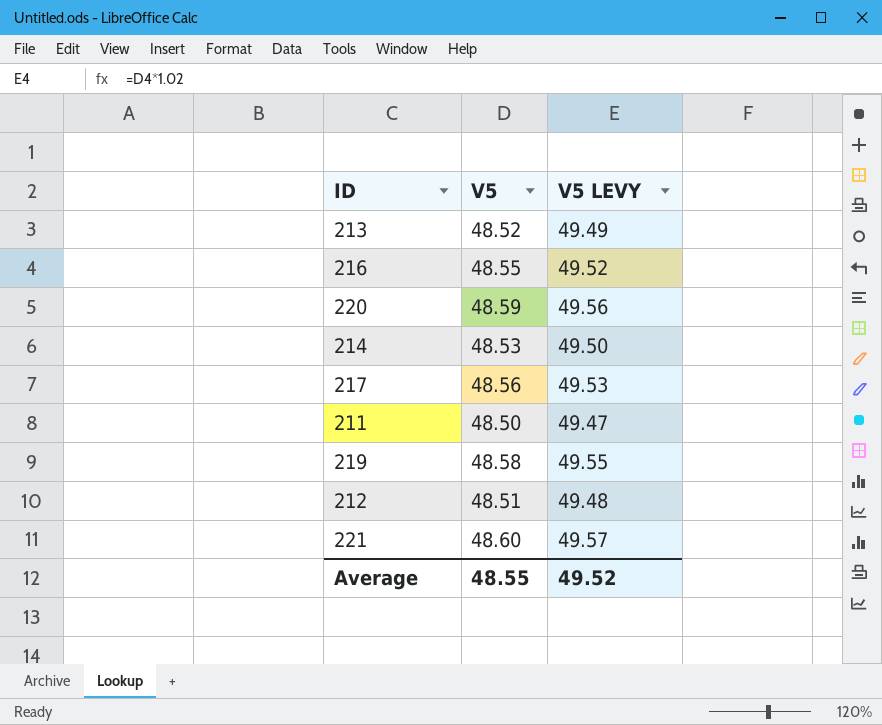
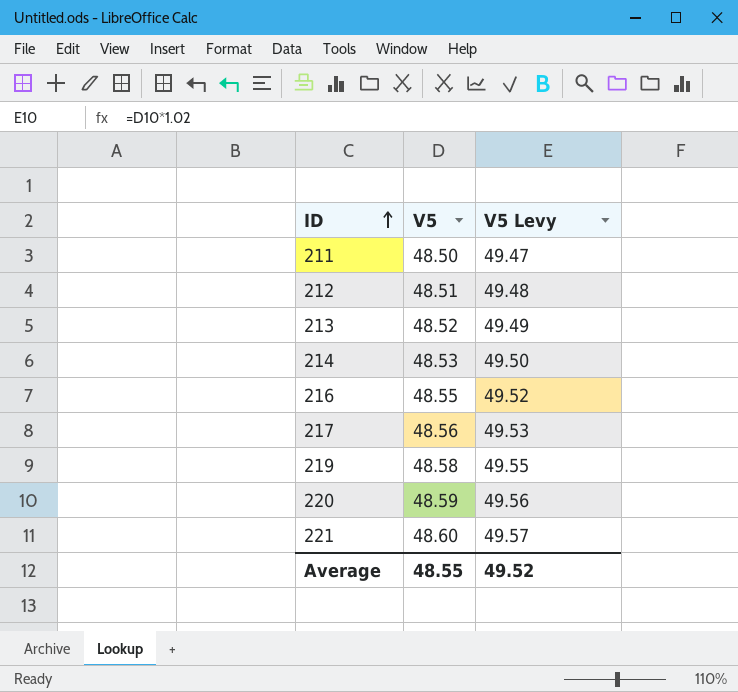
row order: none -> ID ascending
column name: V5 LEVY -> V5 Levy

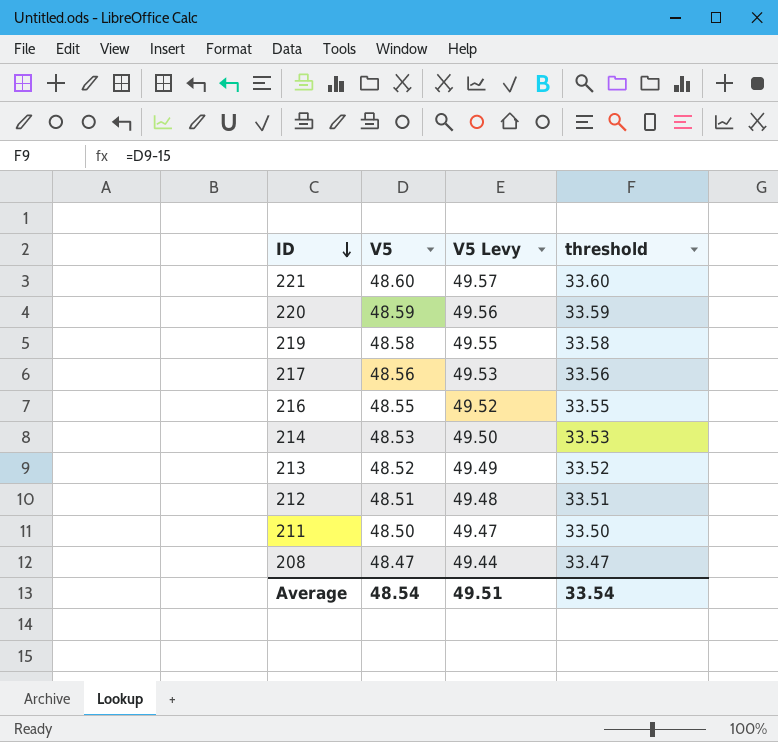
row order: ID ascending -> ID descending
column threshold | formula: none -> [V5] - 15
row 208: none -> 48.47 | 49.44 | 33.47
Average | V5: 48.55 -> 48.54
Average | V5 Levy: 49.52 -> 49.51

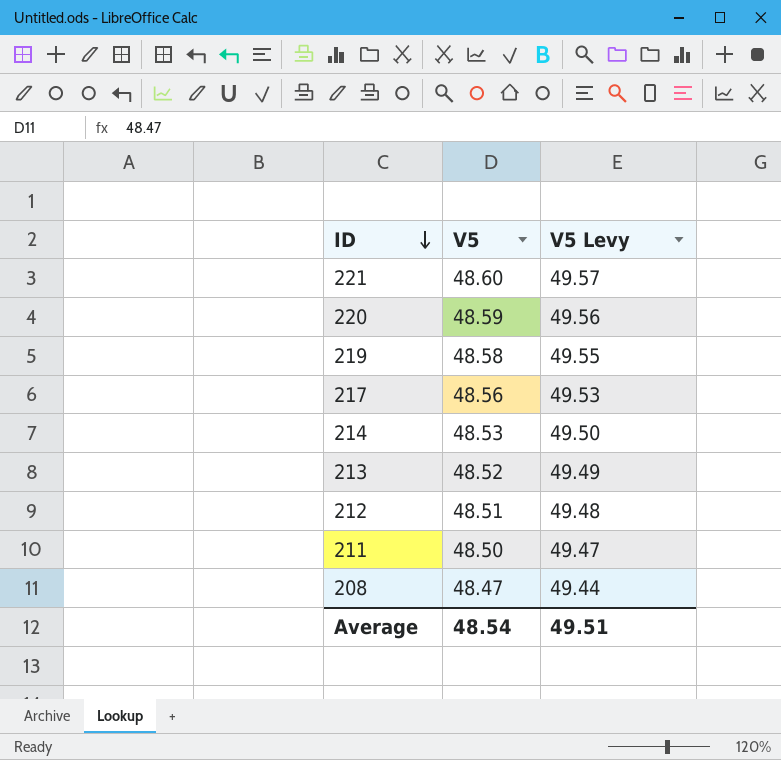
column threshold | formula: [V5] - 15 -> none
row 216: 48.55 | 49.52 | 33.55 -> none

